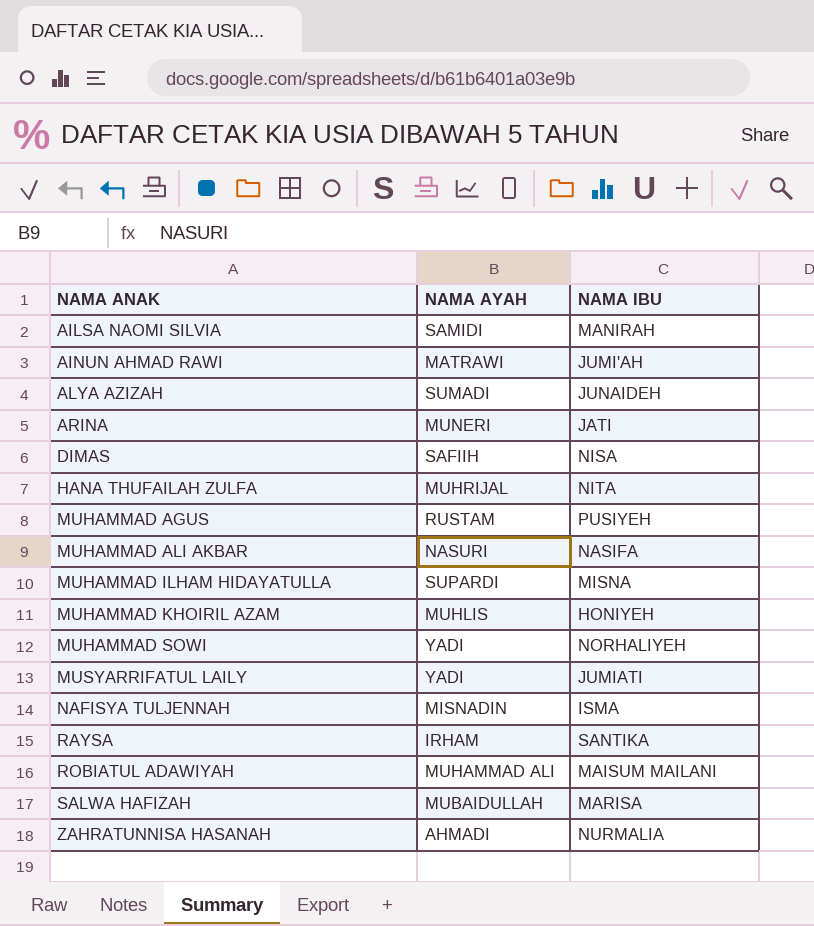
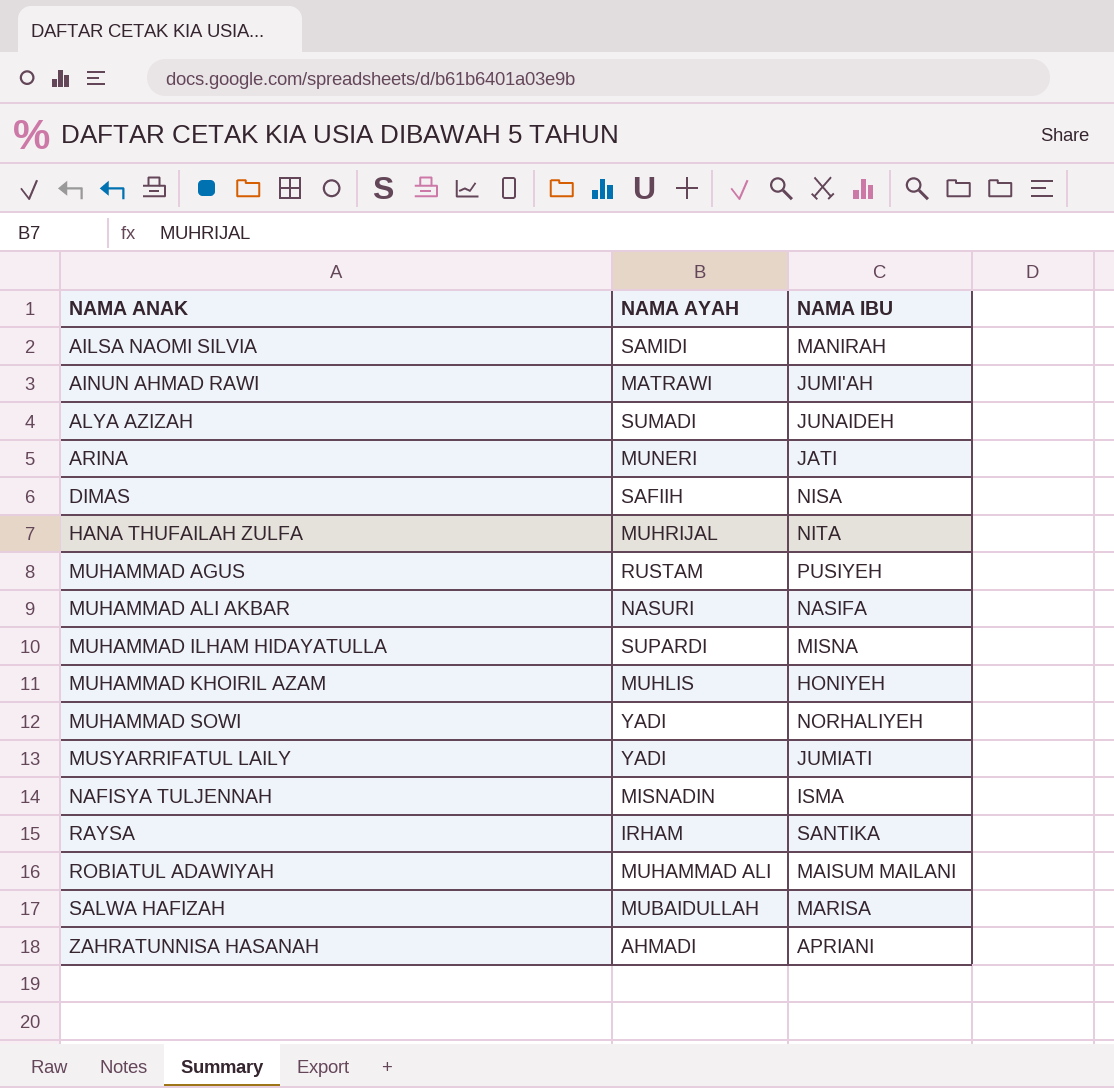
ZAHRATUNNISA HASANAH | NAMA IBU: NURMALIA -> APRIANI

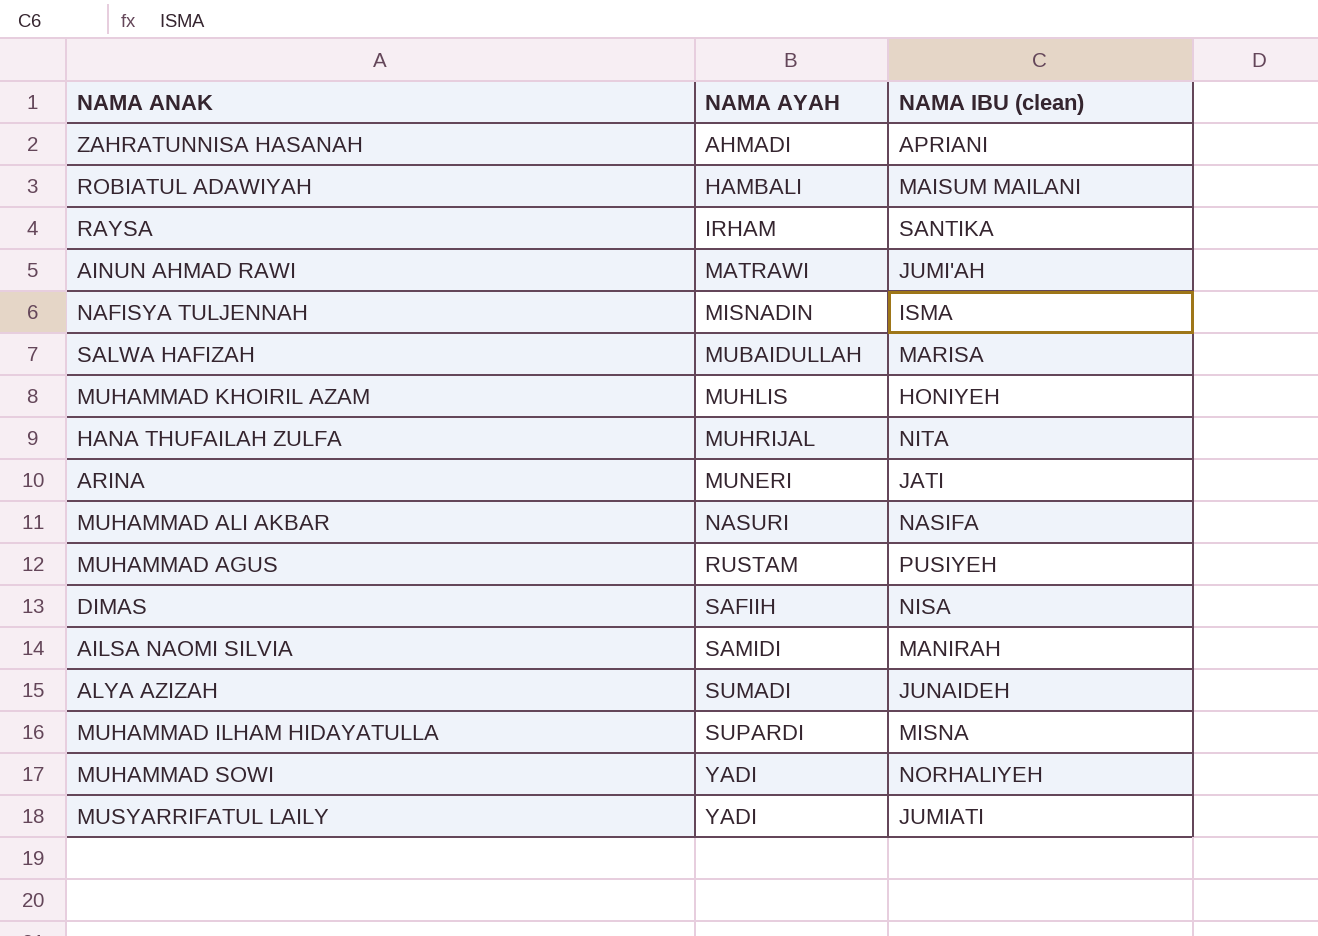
row order: NAMA ANAK ascending -> NAMA AYAH ascending
column name: NAMA IBU -> NAMA IBU (clean)
ROBIATUL ADAWIYAH | NAMA AYAH: MUHAMMAD ALI -> HAMBALI

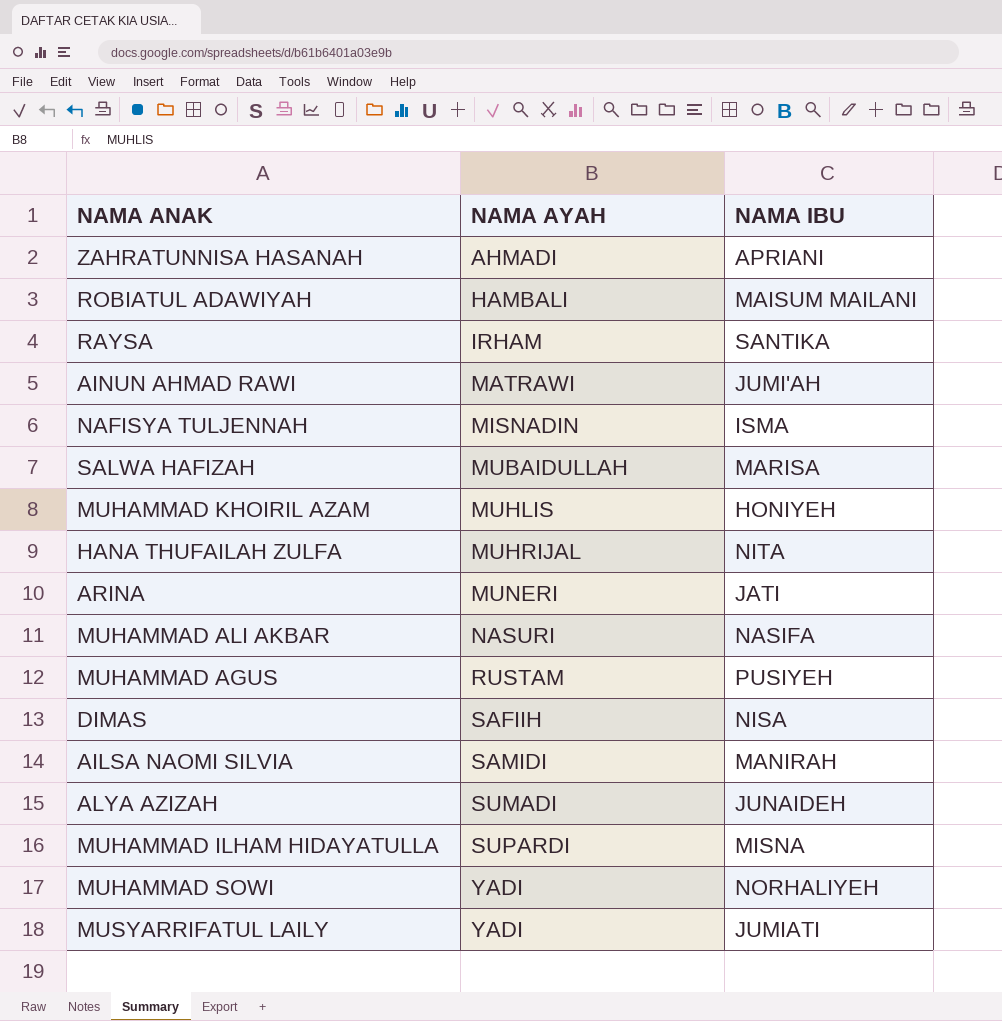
column name: NAMA IBU (clean) -> NAMA IBU

